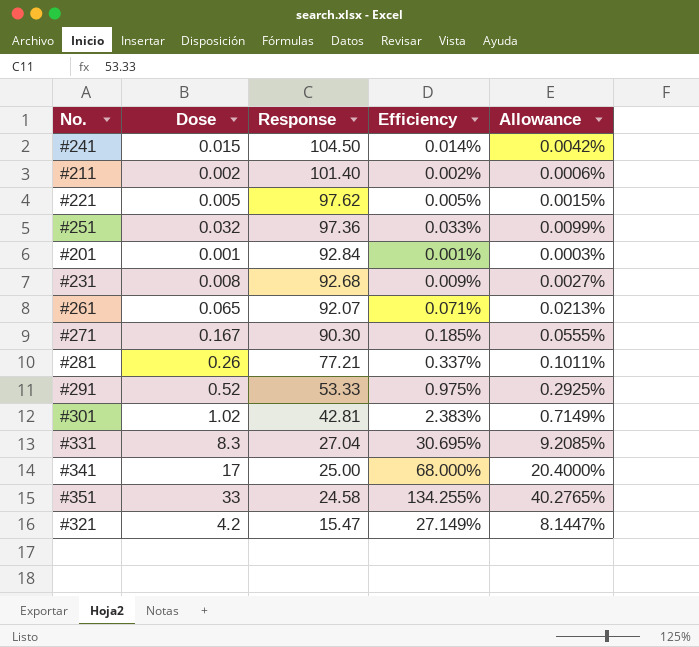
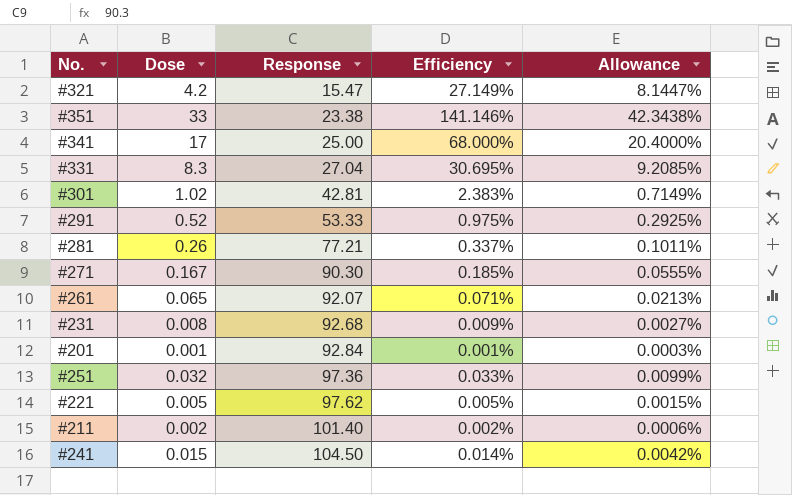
row order: Response descending -> Response ascending
#351 | Response: 24.58 -> 23.38
#351 | Efficiency: 134.255% -> 141.146%
#351 | Allowance: 40.2765% -> 42.3438%

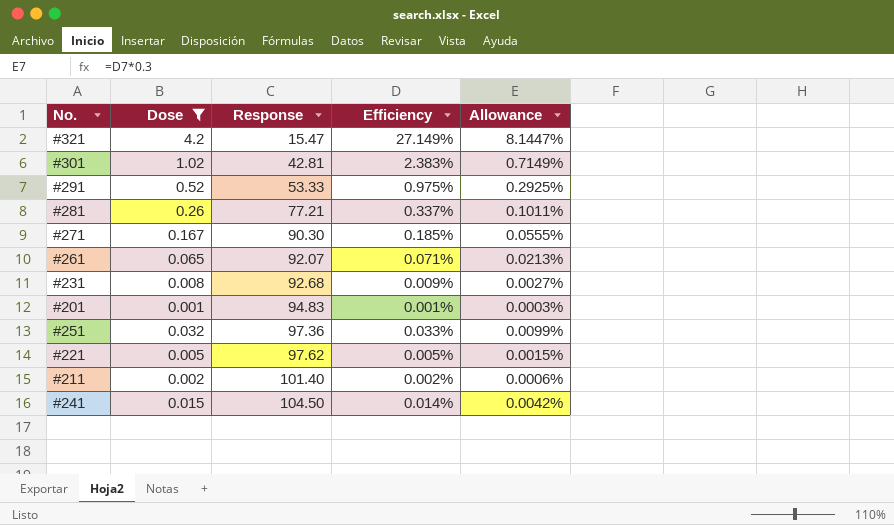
filter: none -> Dose <= 4.2
#201 | Response: 92.84 -> 94.83

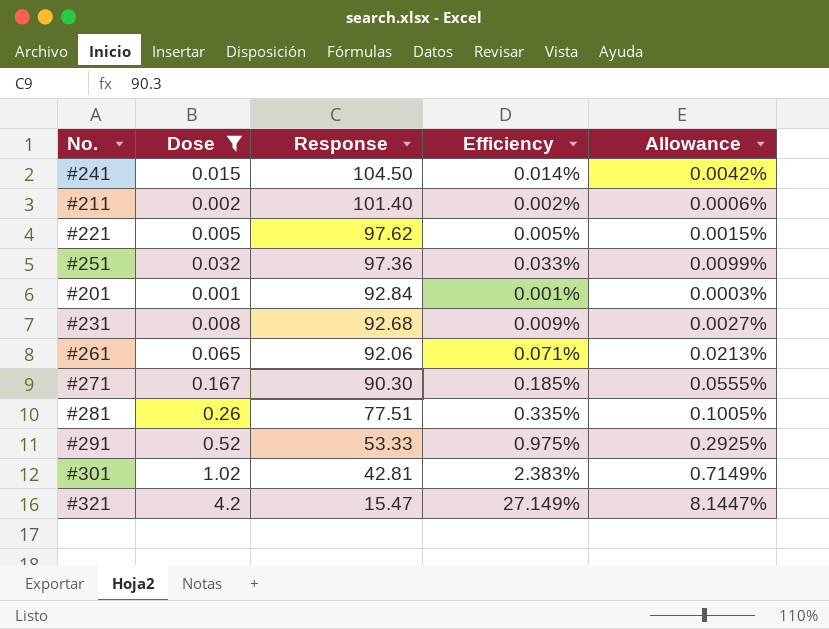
row order: Response ascending -> Response descending
#201 | Response: 94.83 -> 92.84
#261 | Response: 92.07 -> 92.06
#281 | Response: 77.21 -> 77.51
#281 | Efficiency: 0.337% -> 0.335%
#281 | Allowance: 0.1011% -> 0.1005%

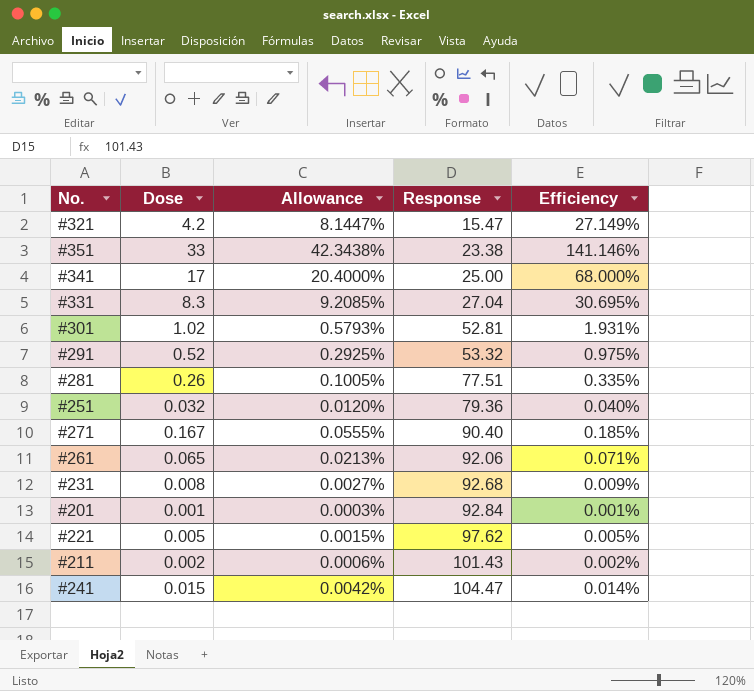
filter: Dose <= 4.2 -> none
row order: Response descending -> Response ascending
column Allowance | position: 5 -> 3
#301 | Allowance: 0.7149% -> 0.5793%
#301 | Response: 42.81 -> 52.81
#301 | Efficiency: 2.383% -> 1.931%
#291 | Response: 53.33 -> 53.32
#251 | Allowance: 0.0099% -> 0.0120%
#251 | Response: 97.36 -> 79.36
#251 | Efficiency: 0.033% -> 0.040%
#271 | Response: 90.30 -> 90.40
#211 | Response: 101.40 -> 101.43
#241 | Response: 104.50 -> 104.47

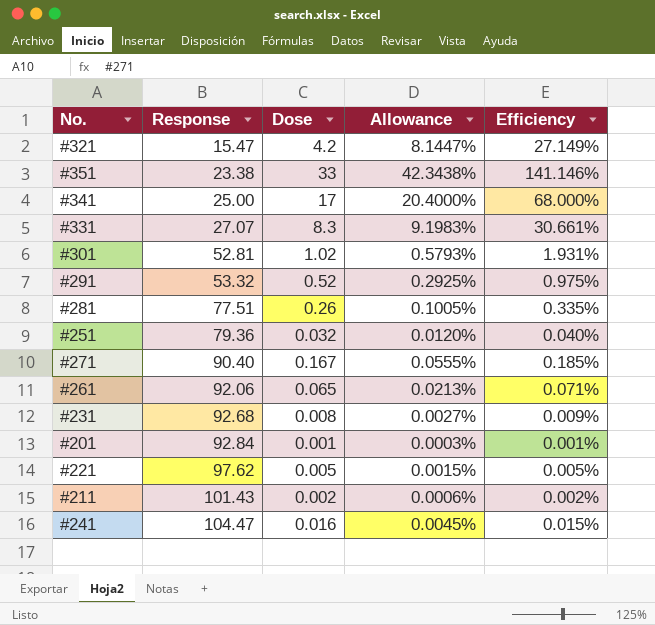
column Response | position: 4 -> 2
#331 | Response: 27.04 -> 27.07
#331 | Allowance: 9.2085% -> 9.1983%
#331 | Efficiency: 30.695% -> 30.661%
#241 | Dose: 0.015 -> 0.016
#241 | Allowance: 0.0042% -> 0.0045%
#241 | Efficiency: 0.014% -> 0.015%

